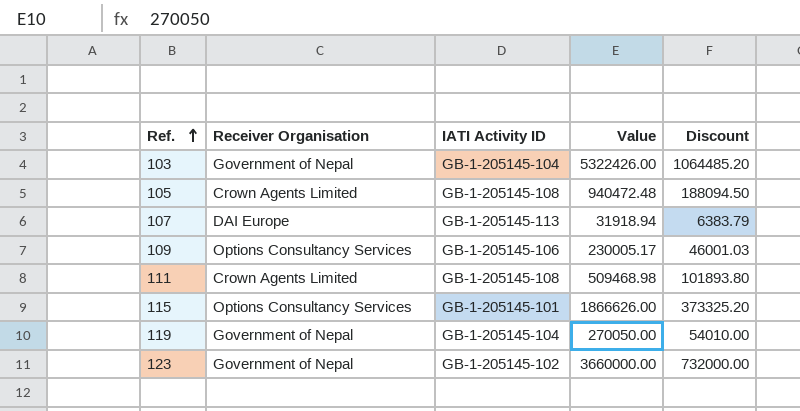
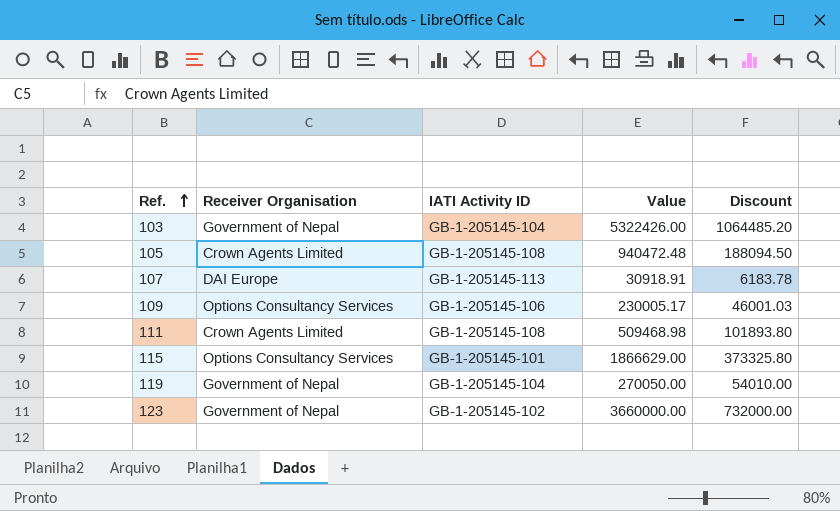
107 | Value: 31918.94 -> 30918.91
107 | Discount: 6383.79 -> 6183.78
115 | Value: 1866626.00 -> 1866629.00
115 | Discount: 373325.20 -> 373325.80

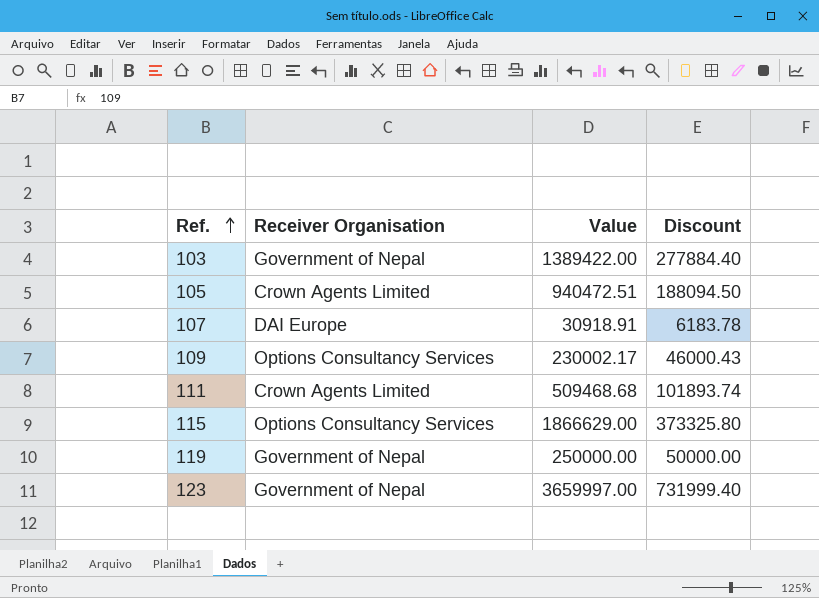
column IATI Activity ID | position: 3 -> none
103 | Value: 5322426.00 -> 1389422.00
103 | Discount: 1064485.20 -> 277884.40
105 | Value: 940472.48 -> 940472.51
109 | Value: 230005.17 -> 230002.17
109 | Discount: 46001.03 -> 46000.43
111 | Value: 509468.98 -> 509468.68
111 | Discount: 101893.80 -> 101893.74
119 | Value: 270050.00 -> 250000.00
119 | Discount: 54010.00 -> 50000.00
123 | Value: 3660000.00 -> 3659997.00
123 | Discount: 732000.00 -> 731999.40

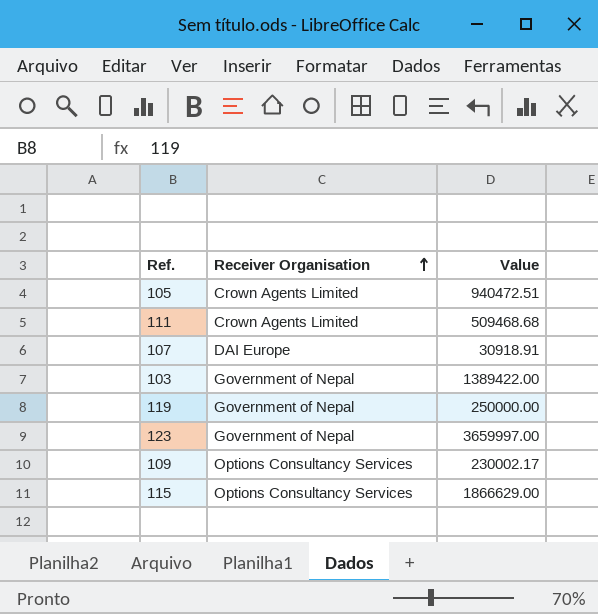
row order: Ref. ascending -> Receiver Organisation ascending
column Discount | formula: [Value] * 0.2 -> none

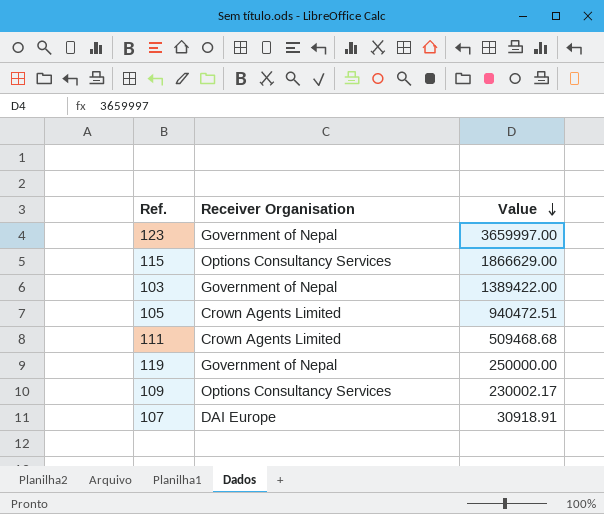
row order: Receiver Organisation ascending -> Value descending

